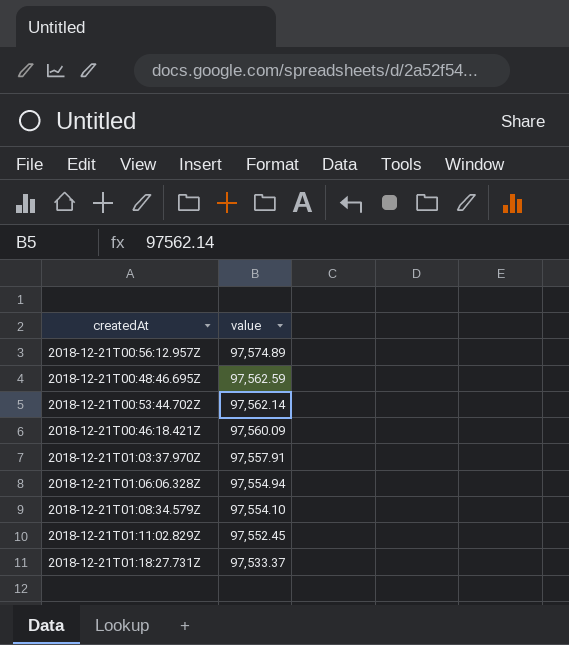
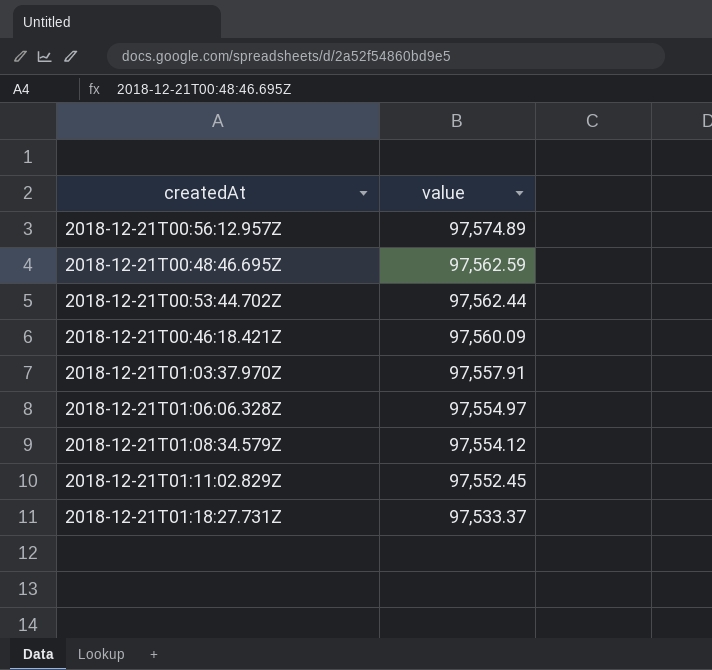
2018-12-21T00:53:44.702Z | value: 97,562.14 -> 97,562.44
2018-12-21T01:06:06.328Z | value: 97,554.94 -> 97,554.97
2018-12-21T01:08:34.579Z | value: 97,554.10 -> 97,554.12

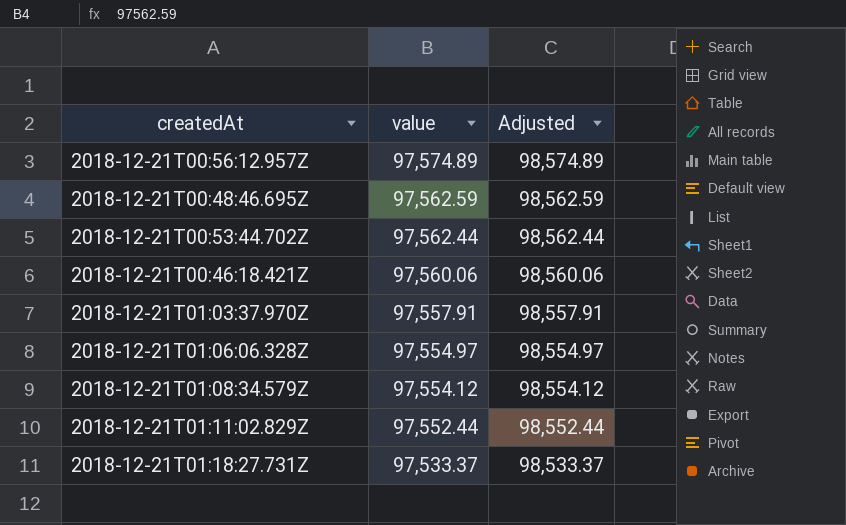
column Adjusted | formula: none -> [value] + 1000
2018-12-21T00:46:18.421Z | value: 97,560.09 -> 97,560.06
2018-12-21T01:11:02.829Z | value: 97,552.45 -> 97,552.44

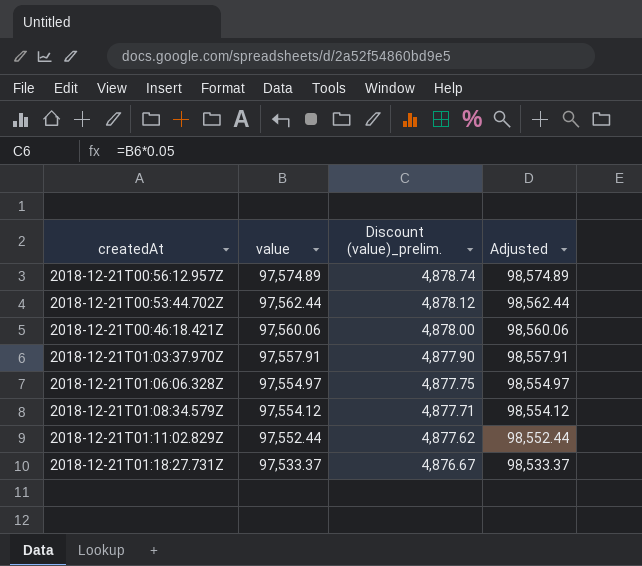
column Discount (value)_prelim. | formula: none -> [value] * 0.05
row 2018-12-21T00:48:46.695Z: 97,562.59 | 98,562.59 -> none

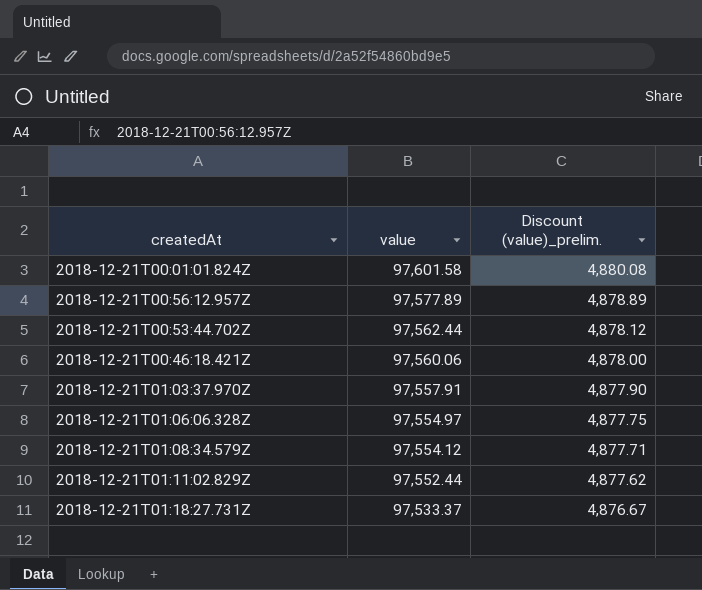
column Adjusted | formula: [value] + 1000 -> none
row 2018-12-21T00:01:01.824Z: none -> 97,601.58 | 4,880.08
2018-12-21T00:56:12.957Z | value: 97,574.89 -> 97,577.89
2018-12-21T00:56:12.957Z | Discount (value)_prelim.: 4,878.74 -> 4,878.89

